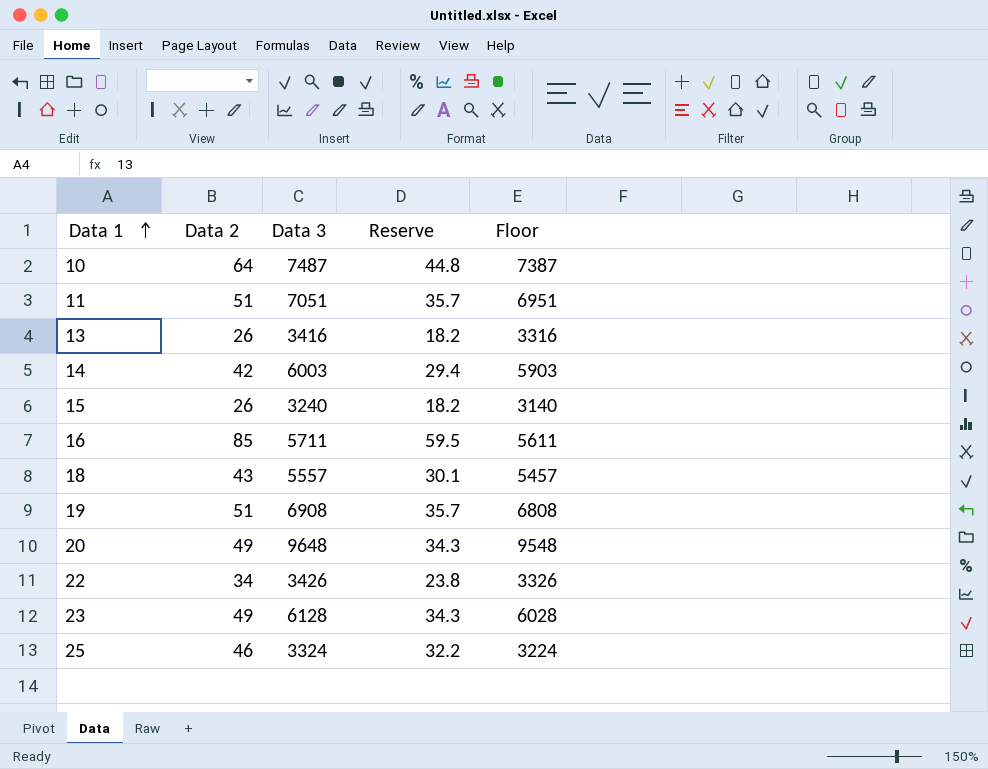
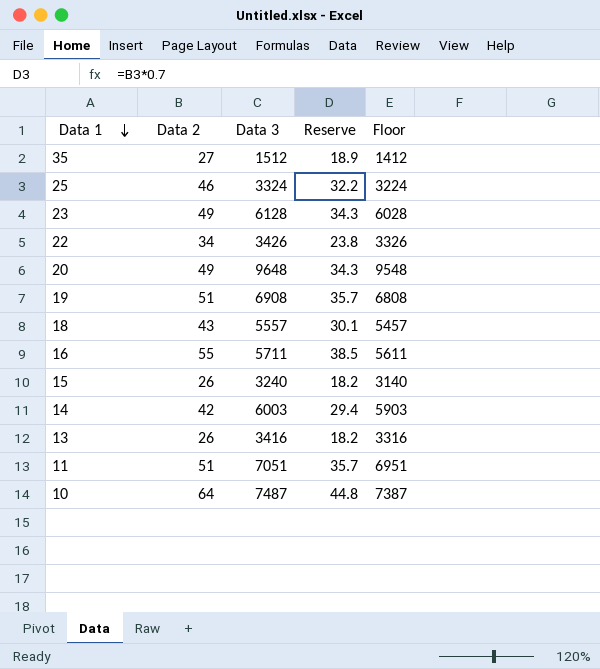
row order: Data 1 ascending -> Data 1 descending
row 35: none -> 27 | 1512 | 18.9 | 1412
16 | Data 2: 85 -> 55
16 | Reserve: 59.5 -> 38.5

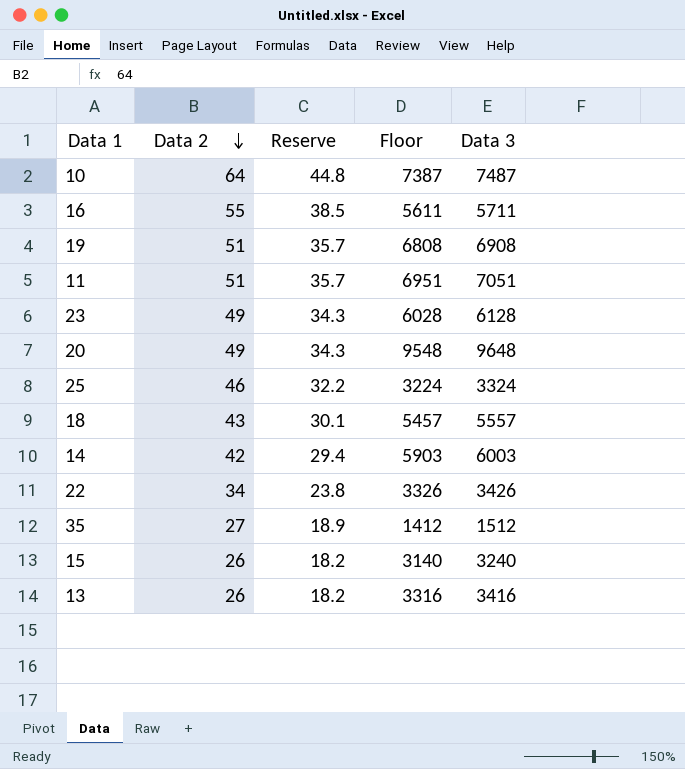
row order: Data 1 descending -> Data 2 descending
column Data 3 | position: 3 -> 5

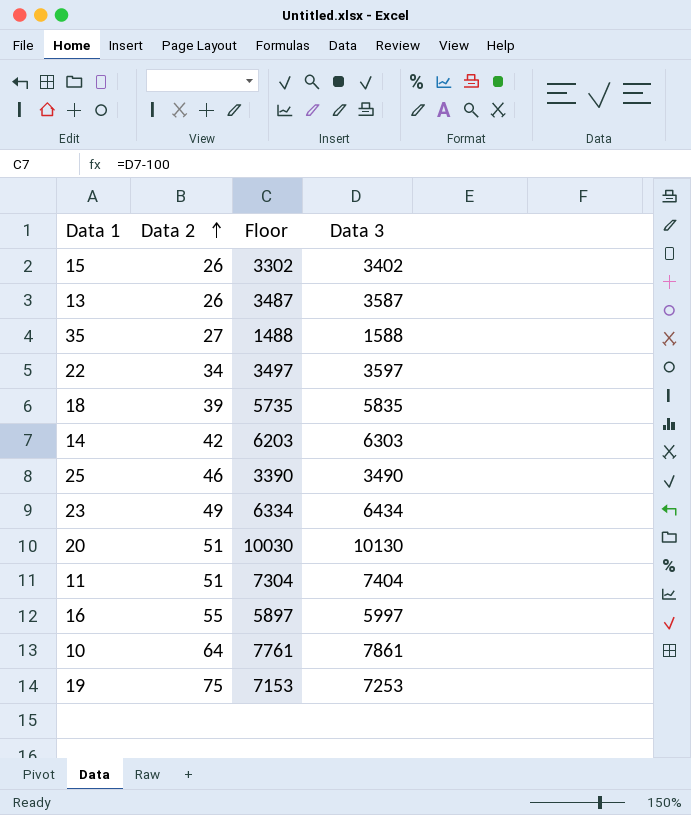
row order: Data 2 descending -> Data 2 ascending
column Reserve | formula: [Data 2] * 0.7 -> none
15 | Floor: 3140 -> 3302
15 | Data 3: 3240 -> 3402
13 | Floor: 3316 -> 3487
13 | Data 3: 3416 -> 3587
35 | Floor: 1412 -> 1488
35 | Data 3: 1512 -> 1588
22 | Floor: 3326 -> 3497
22 | Data 3: 3426 -> 3597
18 | Data 2: 43 -> 39
18 | Floor: 5457 -> 5735
18 | Data 3: 5557 -> 5835
14 | Floor: 5903 -> 6203
14 | Data 3: 6003 -> 6303
25 | Floor: 3224 -> 3390
25 | Data 3: 3324 -> 3490
23 | Floor: 6028 -> 6334
23 | Data 3: 6128 -> 6434
20 | Data 2: 49 -> 51
20 | Floor: 9548 -> 10030
20 | Data 3: 9648 -> 10130
11 | Floor: 6951 -> 7304
11 | Data 3: 7051 -> 7404
16 | Floor: 5611 -> 5897
16 | Data 3: 5711 -> 5997
10 | Floor: 7387 -> 7761
10 | Data 3: 7487 -> 7861
19 | Data 2: 51 -> 75
19 | Floor: 6808 -> 7153
19 | Data 3: 6908 -> 7253

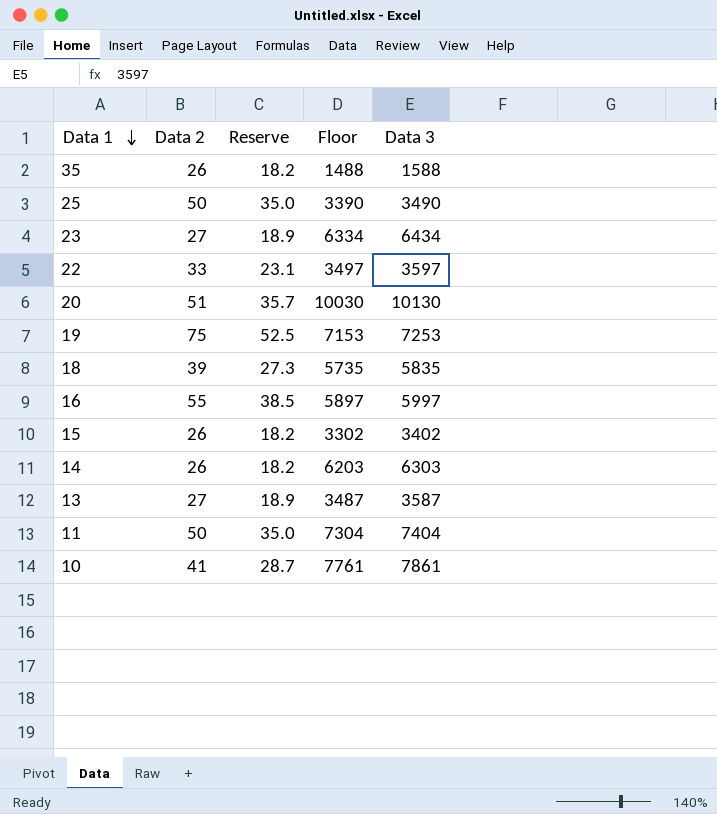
row order: Data 2 ascending -> Data 1 descending
column Reserve | formula: none -> [Data 2] * 0.7
35 | Data 2: 27 -> 26
25 | Data 2: 46 -> 50
23 | Data 2: 49 -> 27
22 | Data 2: 34 -> 33
14 | Data 2: 42 -> 26
13 | Data 2: 26 -> 27
11 | Data 2: 51 -> 50
10 | Data 2: 64 -> 41

